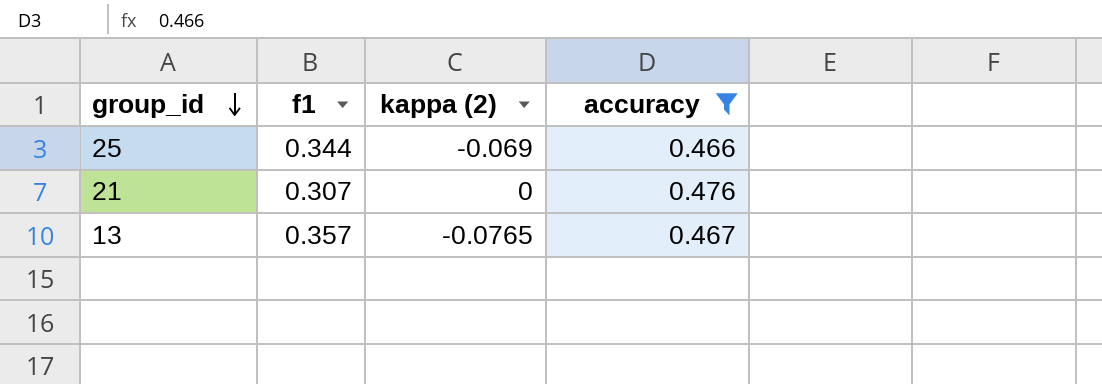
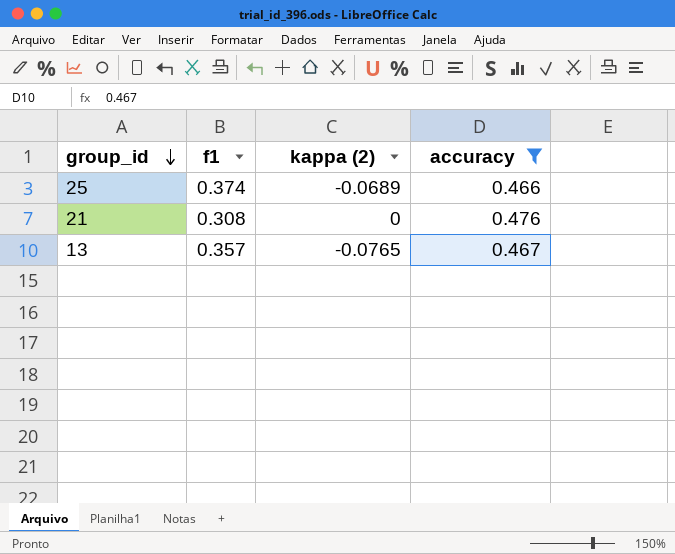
25 | f1: 0.344 -> 0.374
25 | kappa (2): -0.069 -> -0.0689
21 | f1: 0.307 -> 0.308

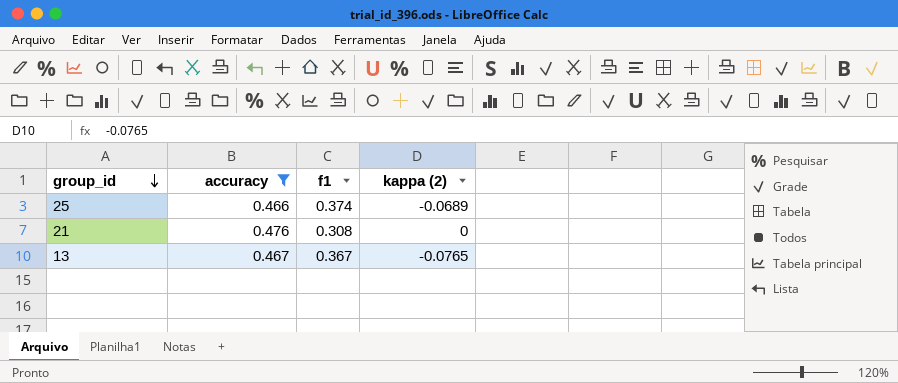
column accuracy | position: 4 -> 2
13 | f1: 0.357 -> 0.367

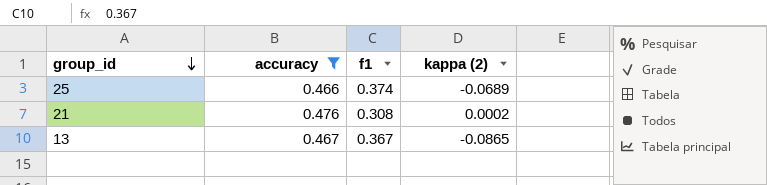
21 | kappa (2): 0 -> 0.0002
13 | kappa (2): -0.0765 -> -0.0865

